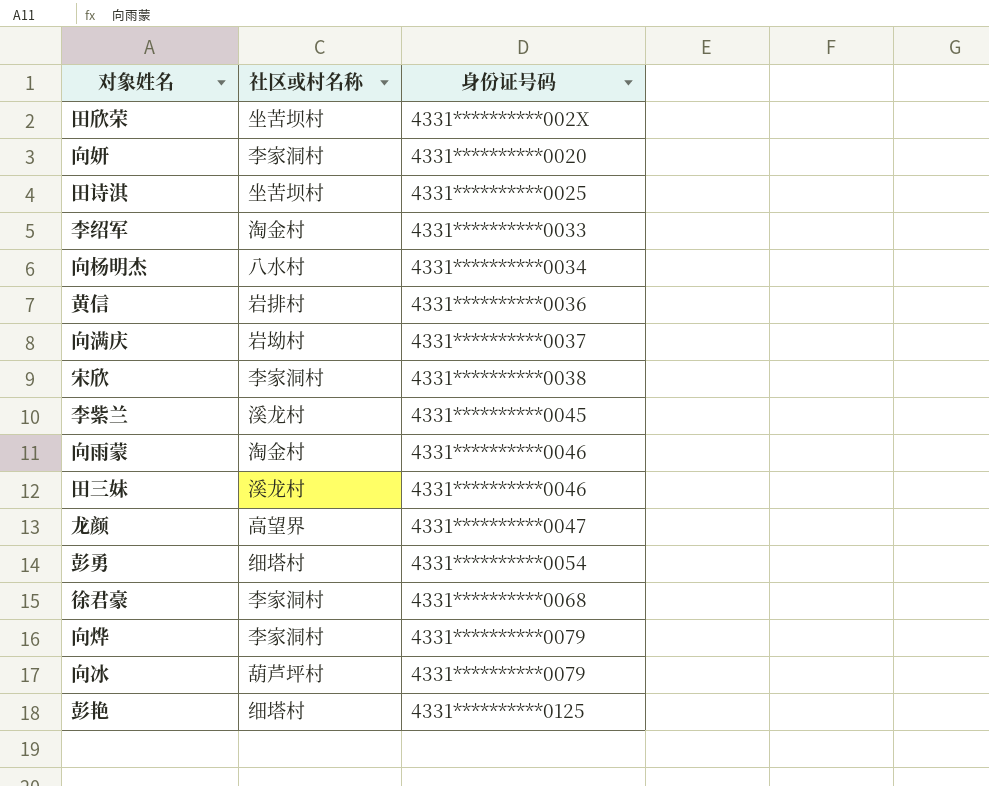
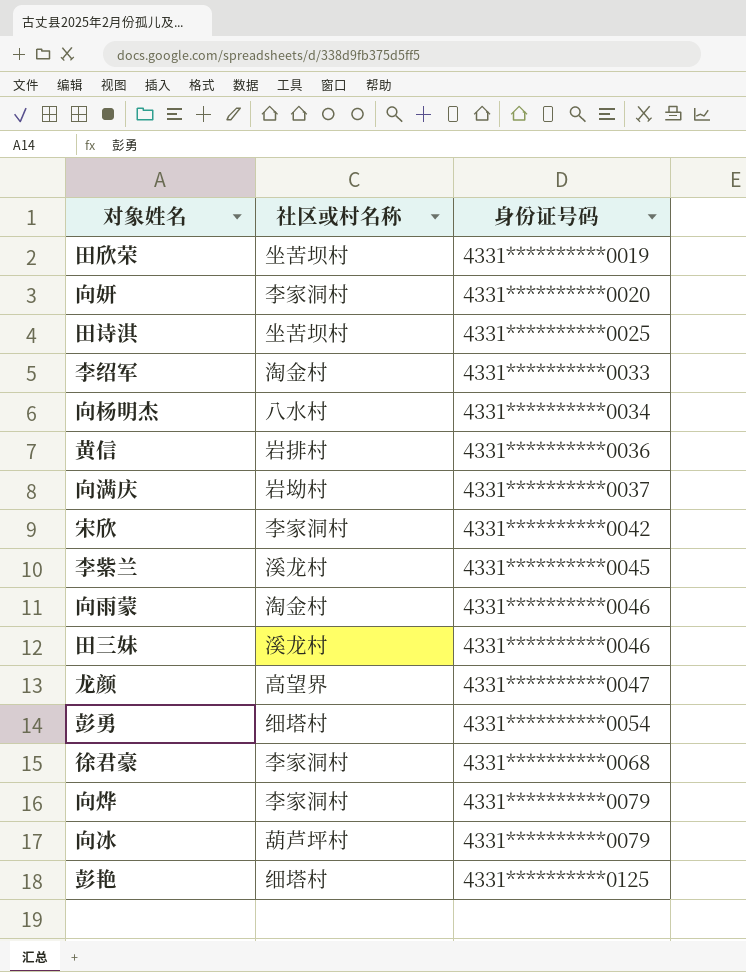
田欣荣 | 身份证号码: 4331**********002X -> 4331**********0019
宋欣 | 身份证号码: 4331**********0038 -> 4331**********0042

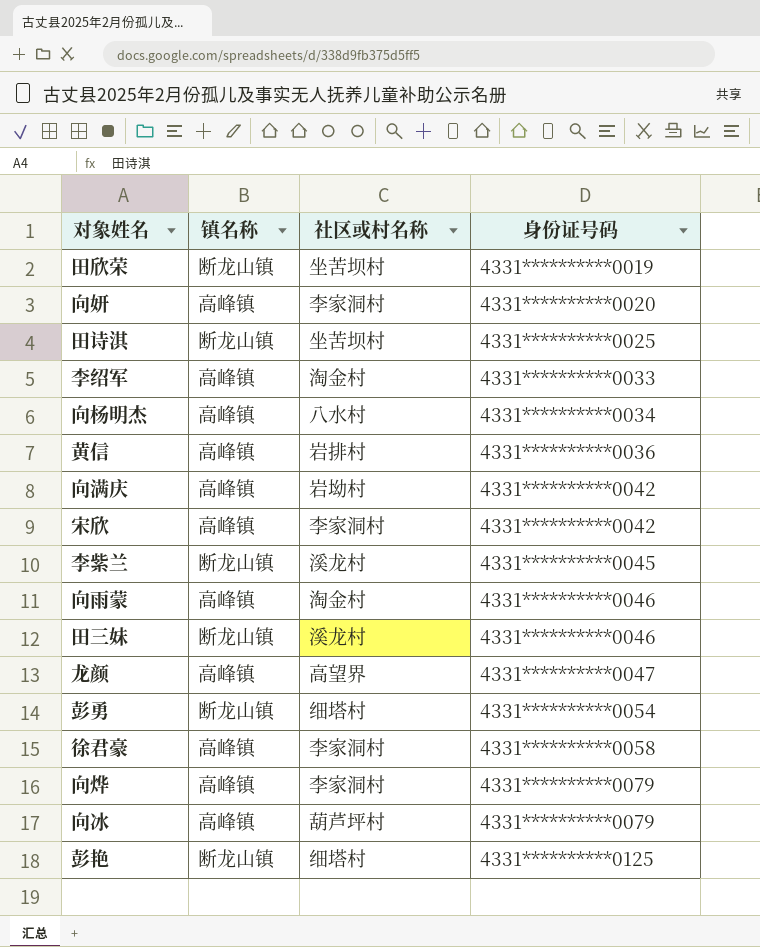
column 镇名称 | position: none -> 2
向满庆 | 身份证号码: 4331**********0037 -> 4331**********0042
徐君豪 | 身份证号码: 4331**********0068 -> 4331**********0058

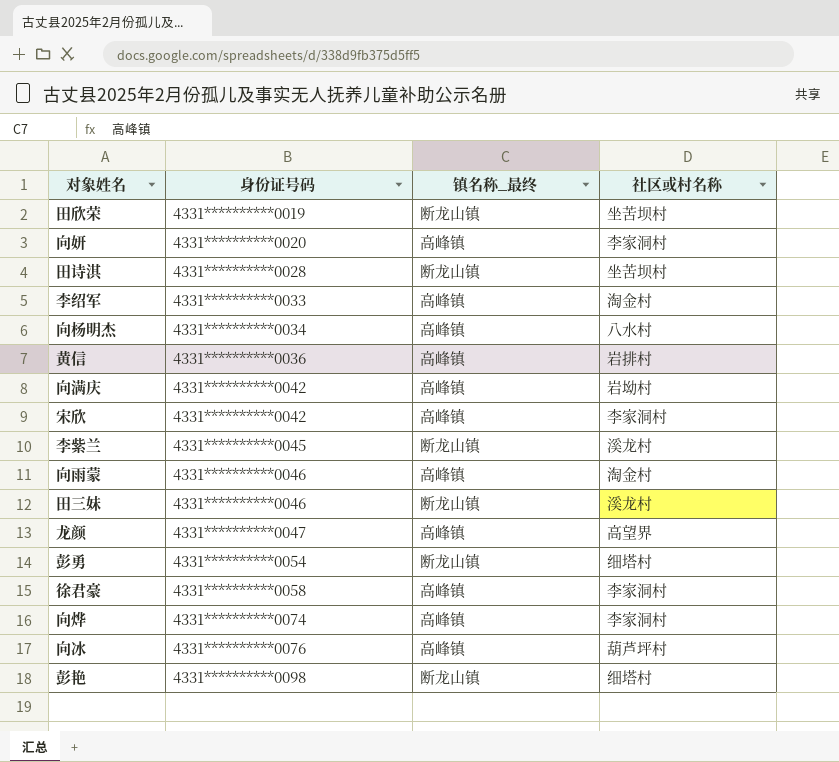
column 身份证号码 | position: 4 -> 2
column name: 镇名称 -> 镇名称_最终
田诗淇 | 身份证号码: 4331**********0025 -> 4331**********0028
向烨 | 身份证号码: 4331**********0079 -> 4331**********0074
向冰 | 身份证号码: 4331**********0079 -> 4331**********0076
彭艳 | 身份证号码: 4331**********0125 -> 4331**********0098

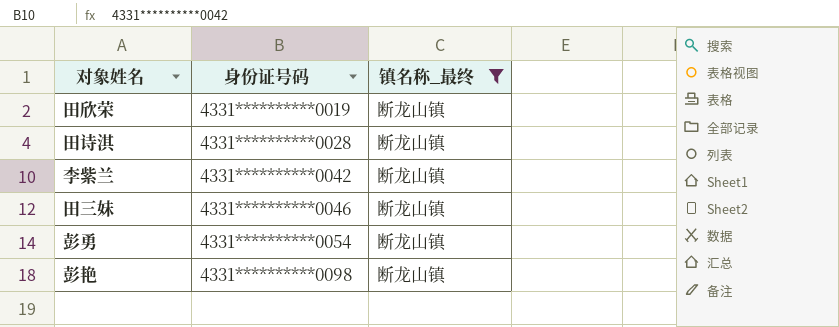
filter: none -> 镇名称_最终 = 断龙山镇
column 社区或村名称 | position: 4 -> none
李紫兰 | 身份证号码: 4331**********0045 -> 4331**********0042

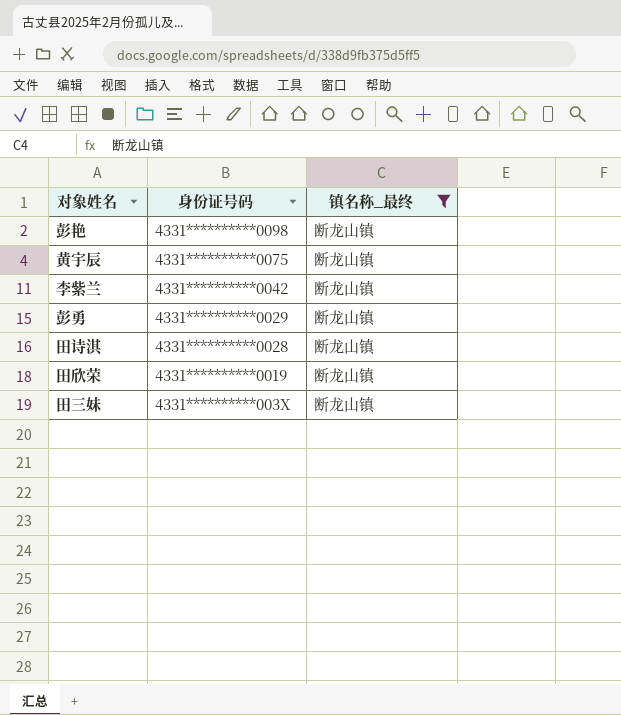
row order: 身份证号码 ascending -> 身份证号码 descending
row 黄宇辰: none -> 4331**********0075 | 断龙山镇
彭勇 | 身份证号码: 4331**********0054 -> 4331**********0029
田三妹 | 身份证号码: 4331**********0046 -> 4331**********003X

